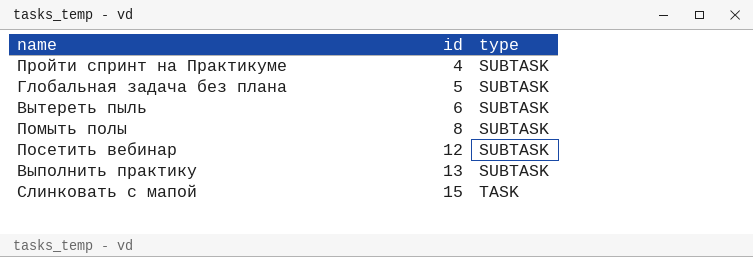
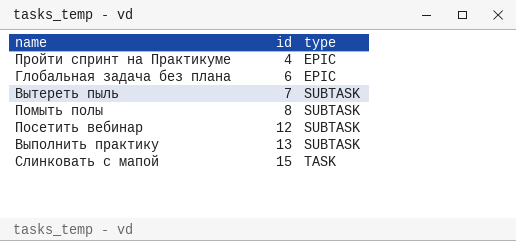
Пройти спринт на Практикуме | type: SUBTASK -> EPIC
Глобальная задача без плана | id: 5 -> 6
Глобальная задача без плана | type: SUBTASK -> EPIC
Вытереть пыль | id: 6 -> 7

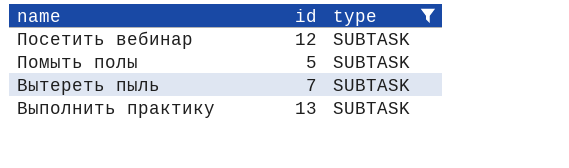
filter: none -> type = SUBTASK
row order: id ascending -> name descending
Помыть полы | id: 8 -> 5

